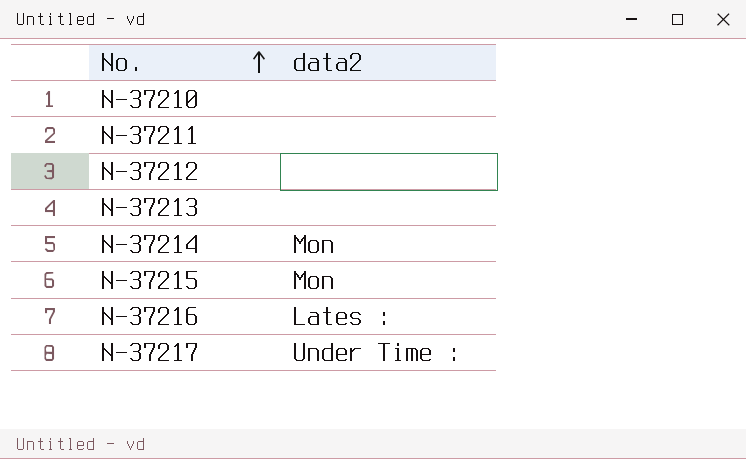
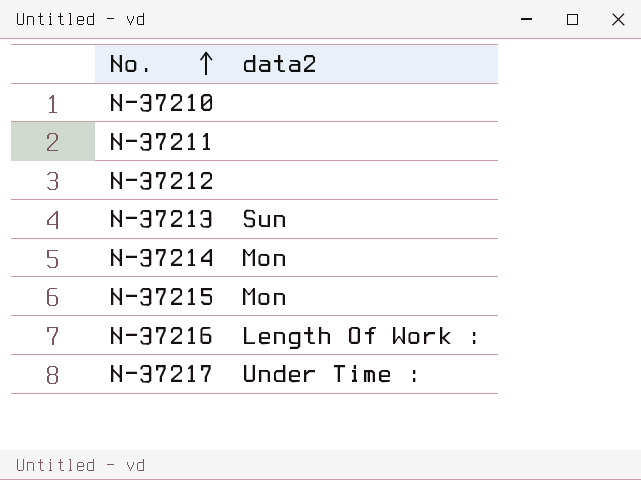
N-37213 | data2: none -> Sun
N-37216 | data2: Lates : -> Length Of Work :

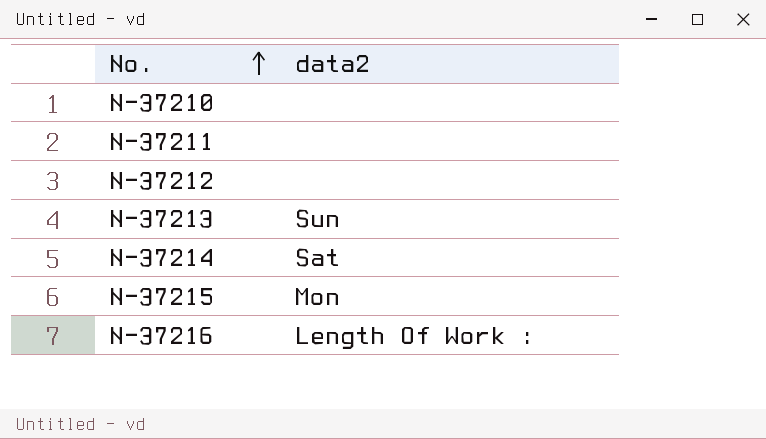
row N-37217: Under Time : -> none
N-37214 | data2: Mon -> Sat

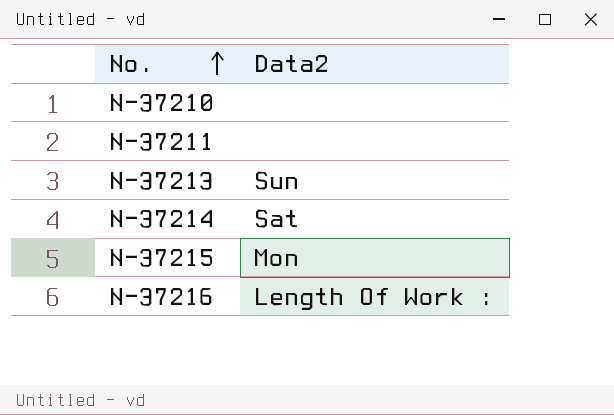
column name: data2 -> Data2
row N-37212: none -> none

